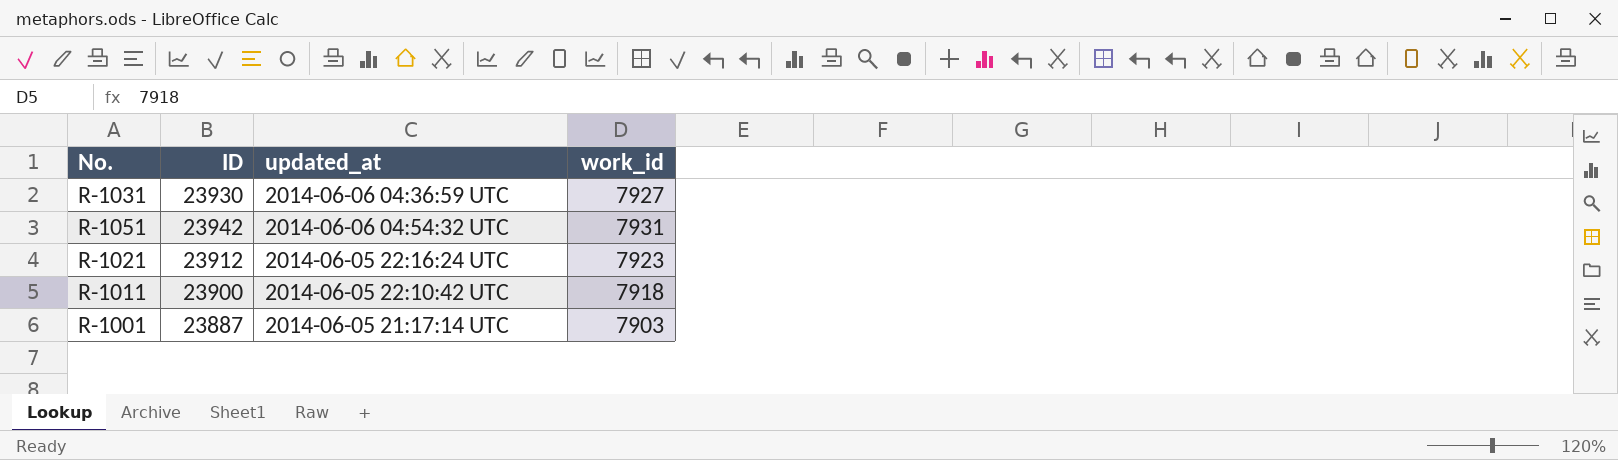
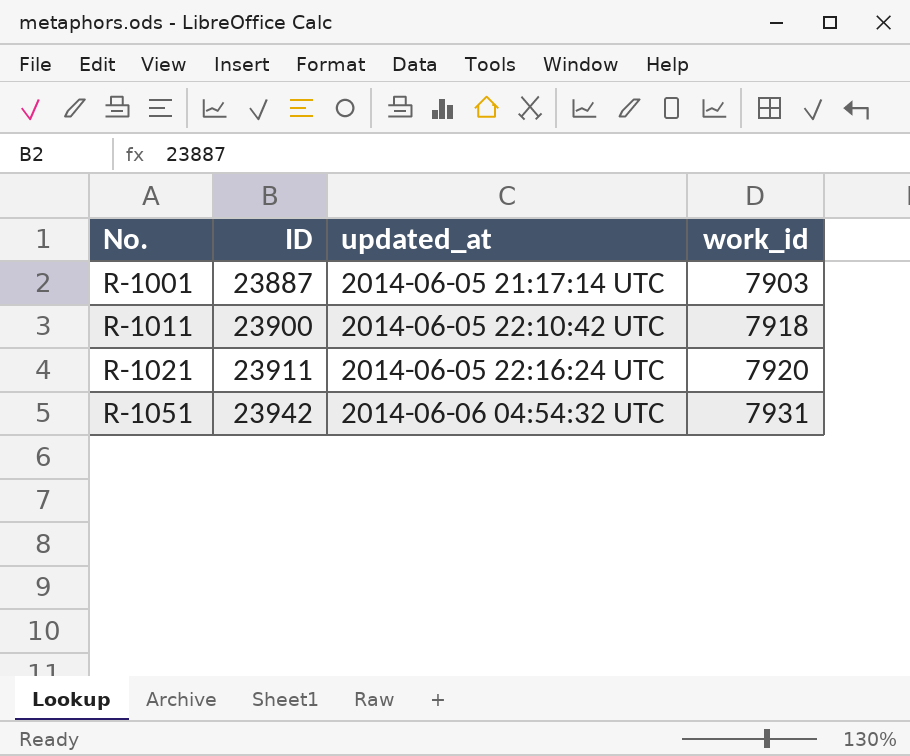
row order: none -> No. ascending
row R-1031: 23930 | 2014-06-06 04:36:59 UTC | 7927 -> none
R-1021 | ID: 23912 -> 23911
R-1021 | work_id: 7923 -> 7920

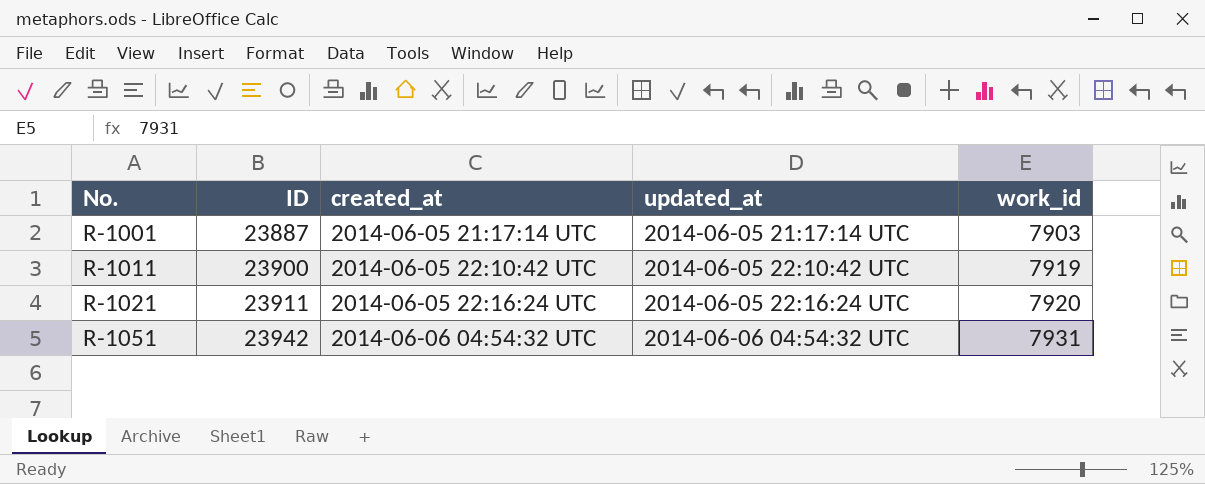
column created_at | position: none -> 3
R-1011 | work_id: 7918 -> 7919

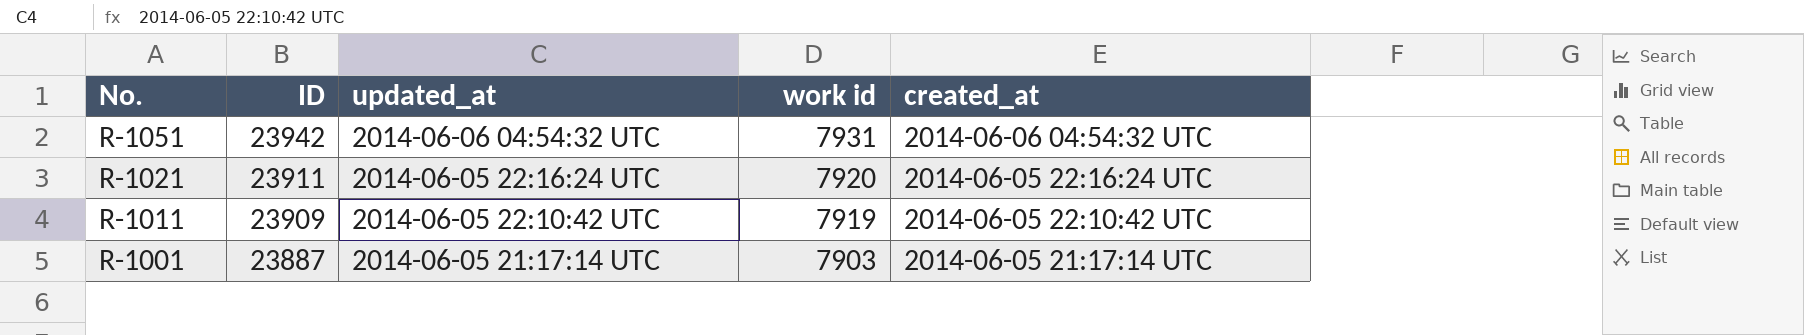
row order: No. ascending -> No. descending
column name: work_id -> work id
column created_at | position: 3 -> 5
R-1011 | ID: 23900 -> 23909

